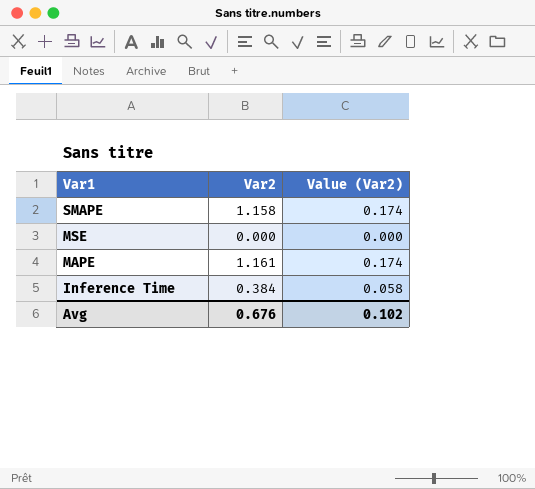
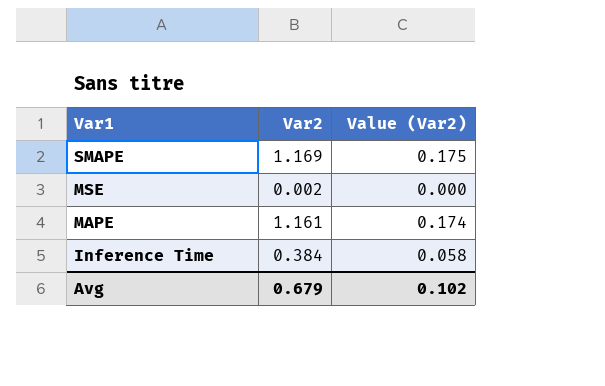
SMAPE | Var2: 1.158 -> 1.169
SMAPE | Value (Var2): 0.174 -> 0.175
MSE | Var2: 0.000 -> 0.002
Avg | Var2: 0.676 -> 0.679

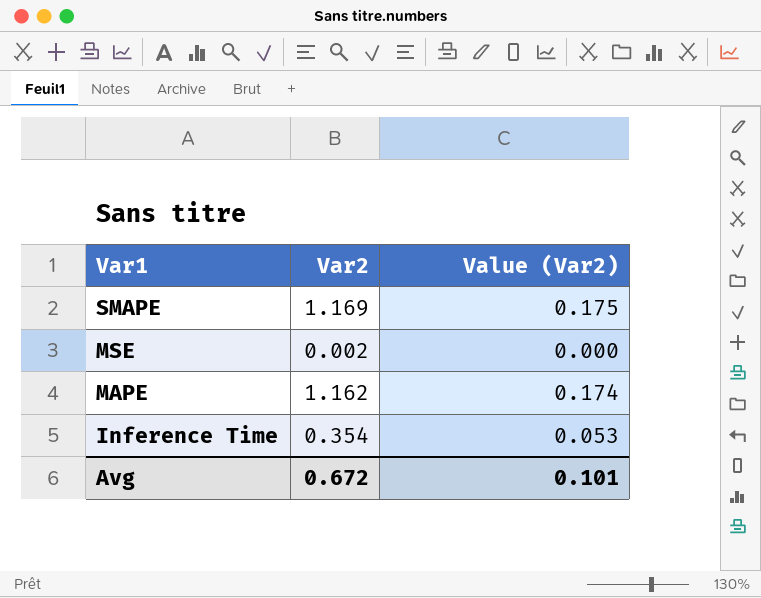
MAPE | Var2: 1.161 -> 1.162
Inference Time | Var2: 0.384 -> 0.354
Inference Time | Value (Var2): 0.058 -> 0.053
Avg | Var2: 0.679 -> 0.672
Avg | Value (Var2): 0.102 -> 0.101

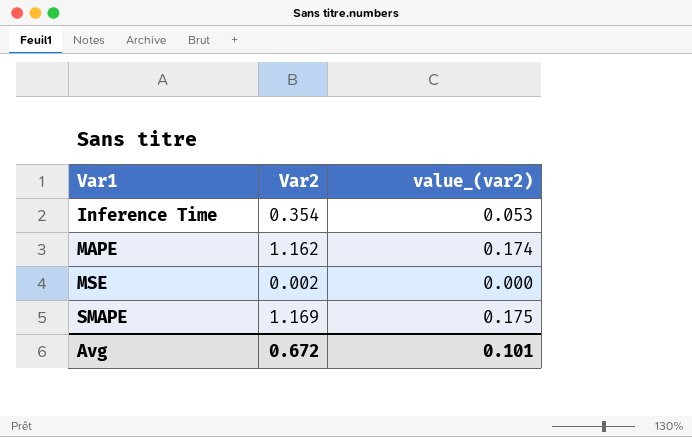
row order: Var1 descending -> Var1 ascending
column name: Value (Var2) -> value_(var2)

